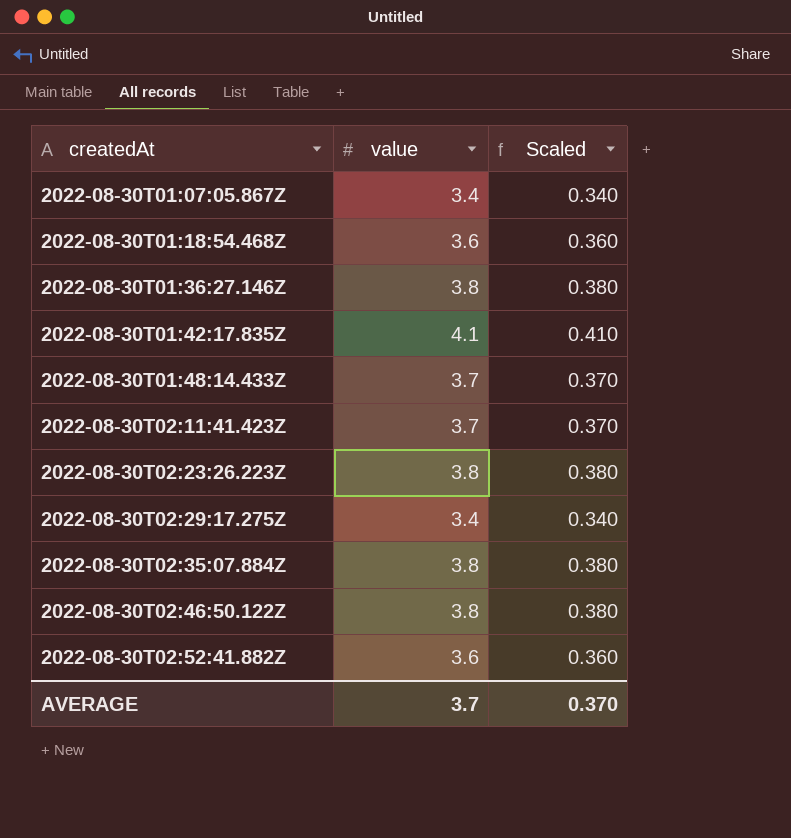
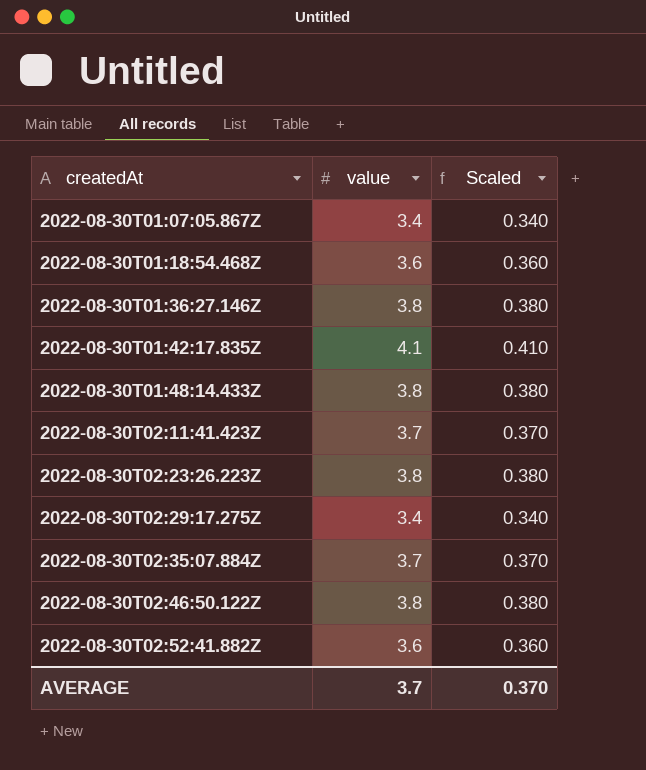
2022-08-30T01:48:14.433Z | value: 3.7 -> 3.8
2022-08-30T01:48:14.433Z | Scaled: 0.370 -> 0.380
2022-08-30T02:35:07.884Z | value: 3.8 -> 3.7
2022-08-30T02:35:07.884Z | Scaled: 0.380 -> 0.370

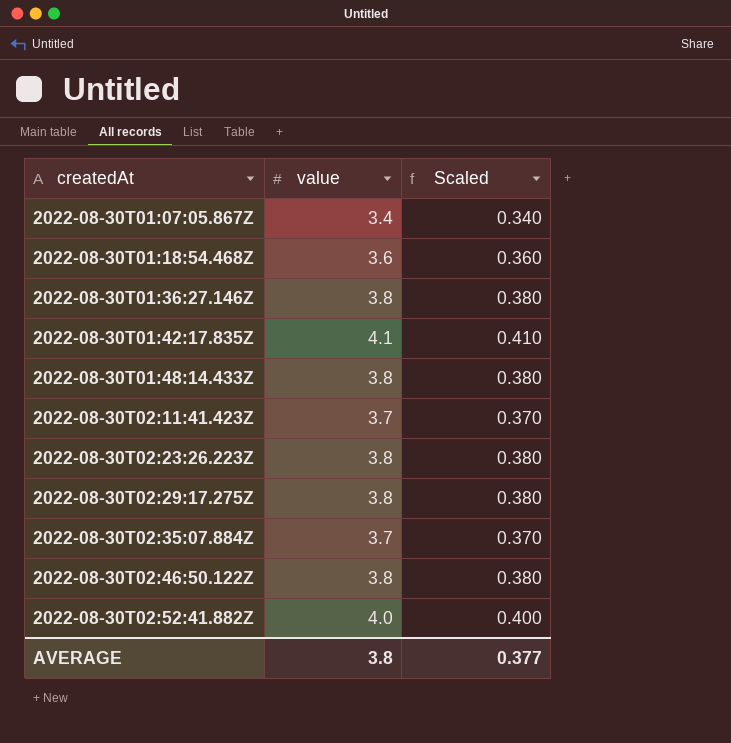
2022-08-30T02:29:17.275Z | value: 3.4 -> 3.8
2022-08-30T02:29:17.275Z | Scaled: 0.340 -> 0.380
2022-08-30T02:52:41.882Z | value: 3.6 -> 4.0
2022-08-30T02:52:41.882Z | Scaled: 0.360 -> 0.400
AVERAGE | value: 3.7 -> 3.8
AVERAGE | Scaled: 0.370 -> 0.377

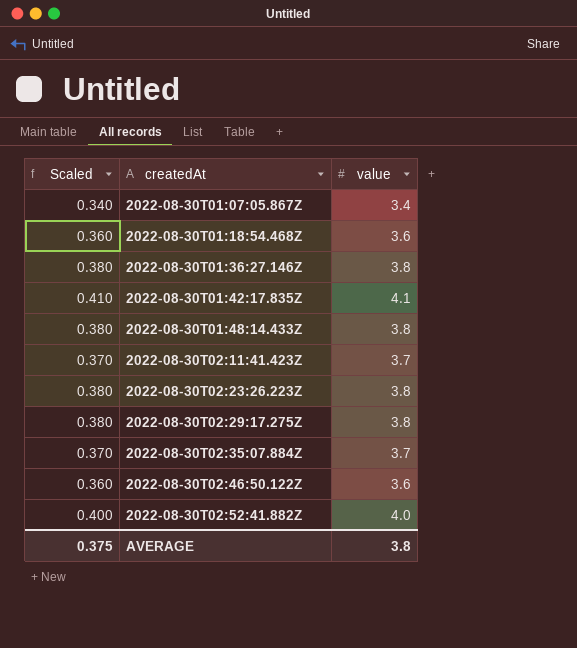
column Scaled | position: 3 -> 1
2022-08-30T02:46:50.122Z | Scaled: 0.380 -> 0.360
2022-08-30T02:46:50.122Z | value: 3.8 -> 3.6
AVERAGE | Scaled: 0.377 -> 0.375

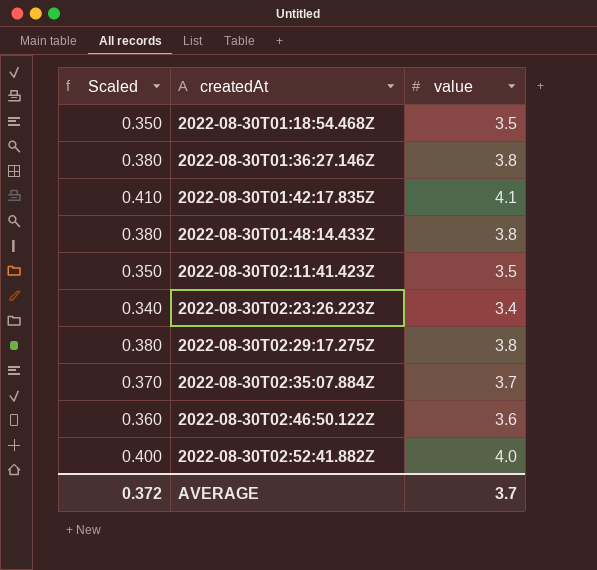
row 2022-08-30T01:07:05.867Z: 0.340 | 3.4 -> none
2022-08-30T01:18:54.468Z | Scaled: 0.360 -> 0.350
2022-08-30T01:18:54.468Z | value: 3.6 -> 3.5
2022-08-30T02:11:41.423Z | Scaled: 0.370 -> 0.350
2022-08-30T02:11:41.423Z | value: 3.7 -> 3.5
2022-08-30T02:23:26.223Z | Scaled: 0.380 -> 0.340
2022-08-30T02:23:26.223Z | value: 3.8 -> 3.4
AVERAGE | Scaled: 0.375 -> 0.372
AVERAGE | value: 3.8 -> 3.7

